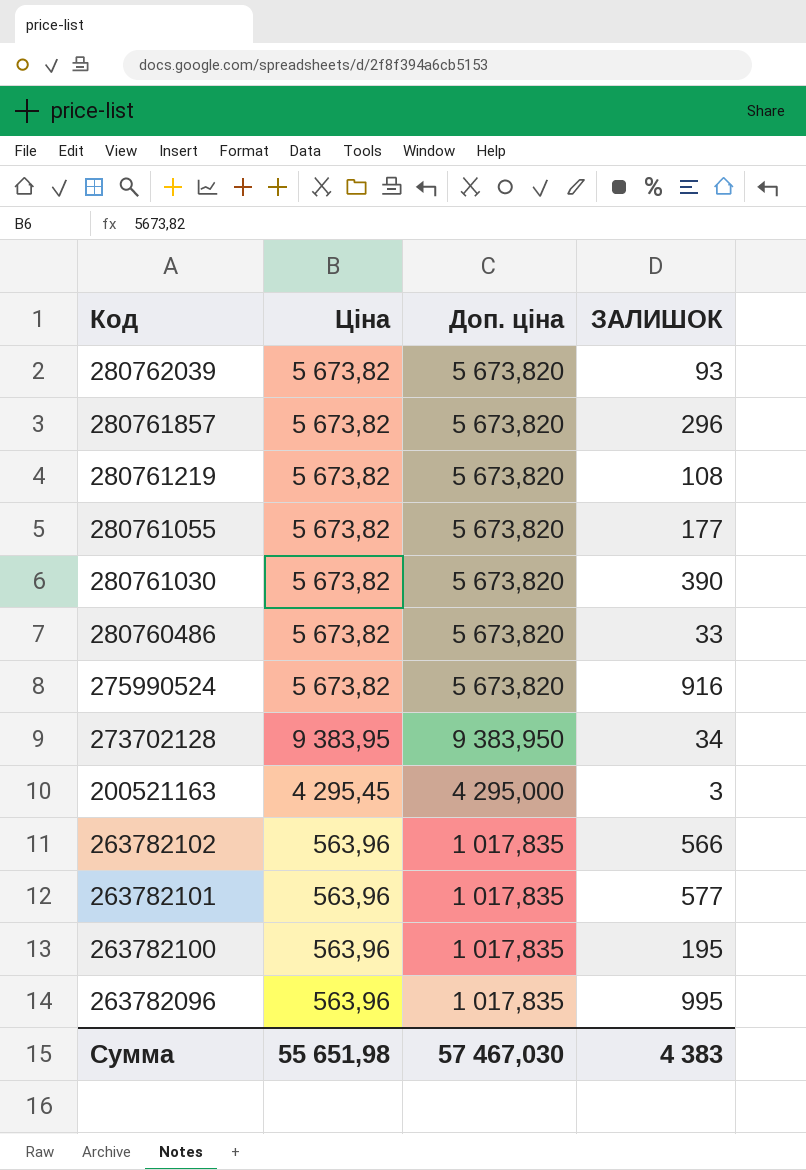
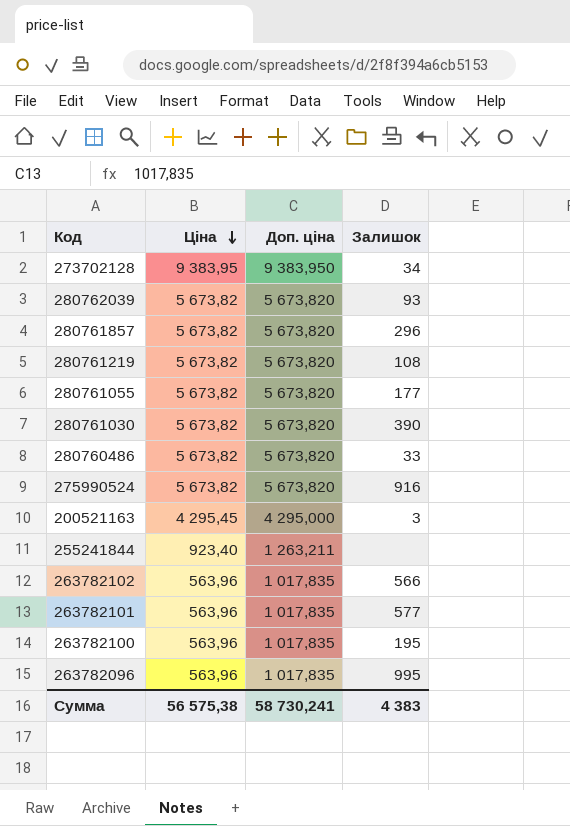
row order: none -> Ціна descending
column name: ЗАЛИШОК -> Залишок
row 255241844: none -> 923,40 | 1 263,211 | none
Сумма | Ціна: 55 651,98 -> 56 575,38
Сумма | Доп. ціна: 57 467,030 -> 58 730,241

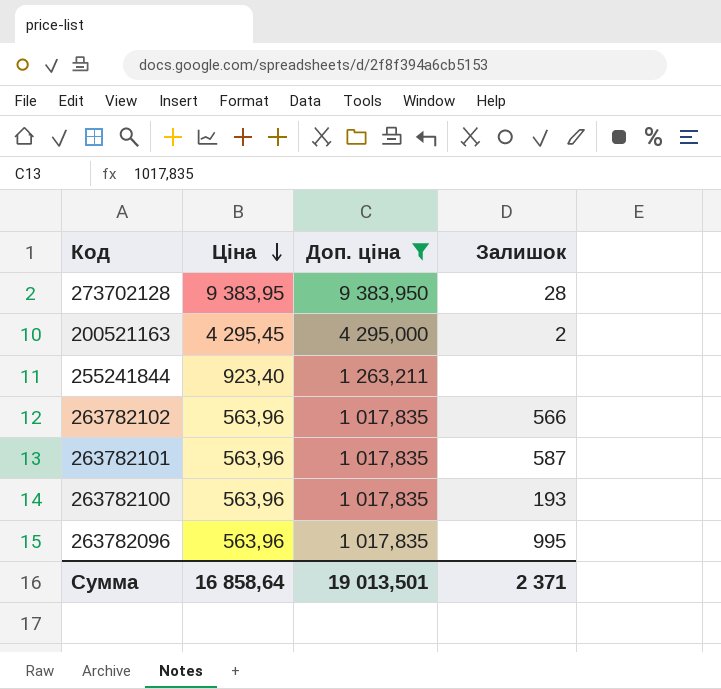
filter: none -> Доп. ціна != 5 673,820
273702128 | Залишок: 34 -> 28
200521163 | Залишок: 3 -> 2
263782101 | Залишок: 577 -> 587
263782100 | Залишок: 195 -> 193
Сумма | Ціна: 56 575,38 -> 16 858,64
Сумма | Доп. ціна: 58 730,241 -> 19 013,501
Сумма | Залишок: 4 383 -> 2 371

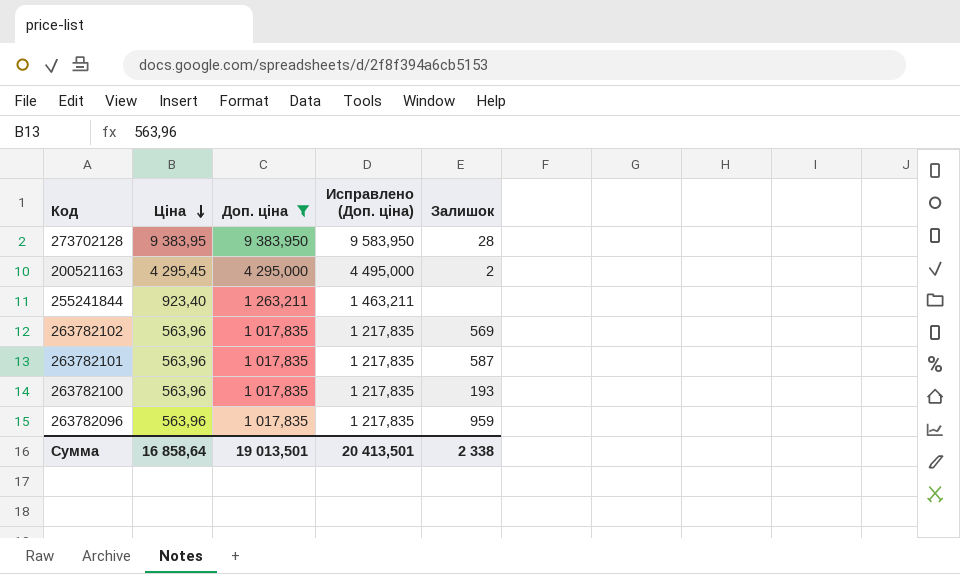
column Исправлено (Доп. ціна) | formula: none -> [Доп. ціна] + 200
263782102 | Залишок: 566 -> 569
263782096 | Залишок: 995 -> 959
Сумма | Залишок: 2 371 -> 2 338

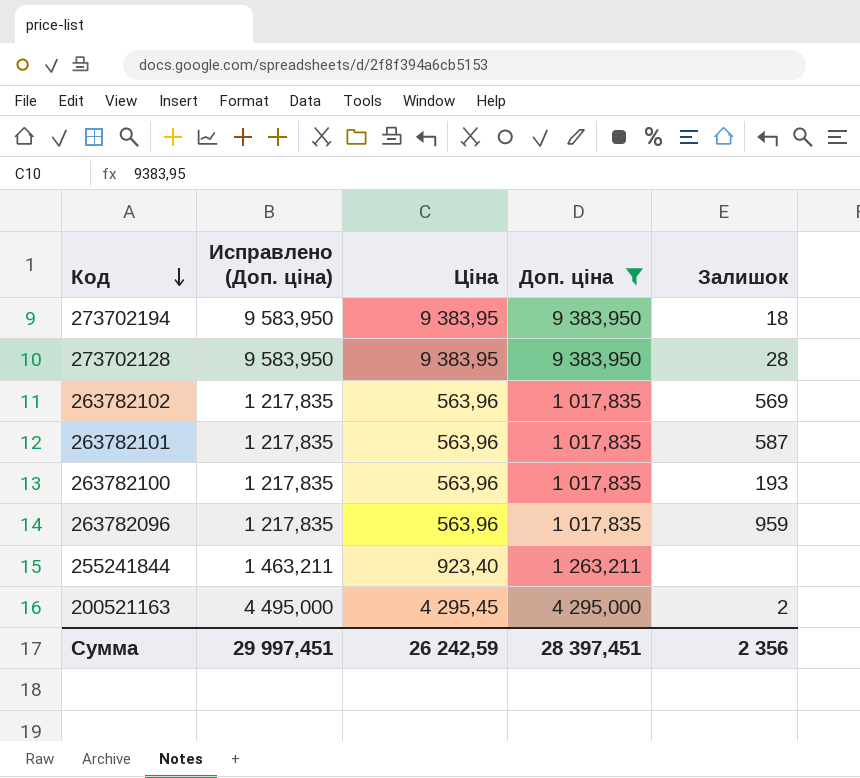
row order: Ціна descending -> Код descending
column Исправлено (Доп. ціна) | position: 4 -> 2
row 273702194: none -> 9 583,950 | 9 383,95 | 9 383,950 | 18
Сумма | Исправлено (Доп. ціна): 20 413,501 -> 29 997,451
Сумма | Ціна: 16 858,64 -> 26 242,59
Сумма | Доп. ціна: 19 013,501 -> 28 397,451
Сумма | Залишок: 2 338 -> 2 356

